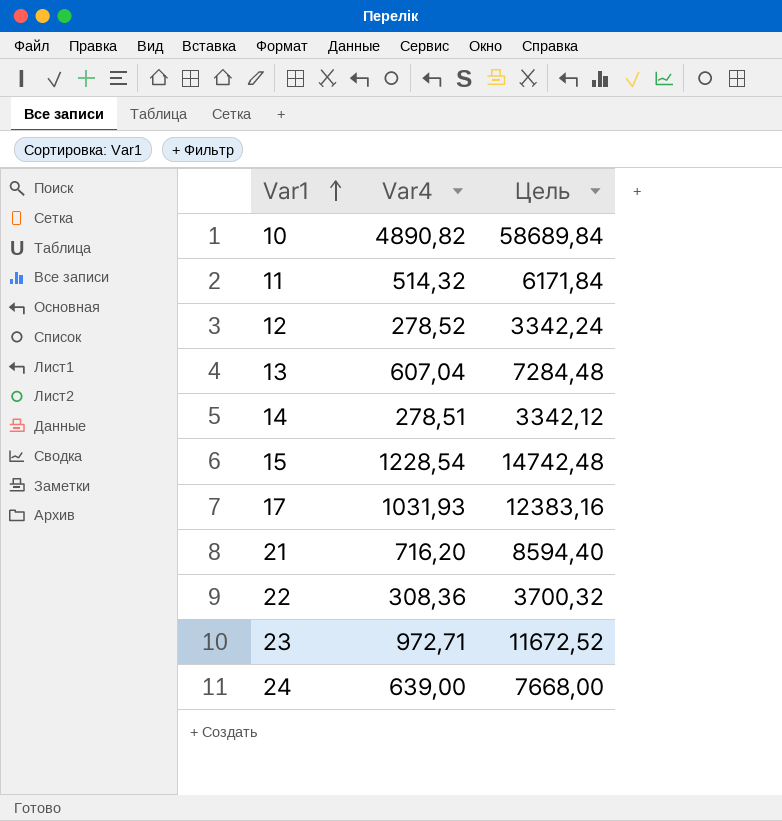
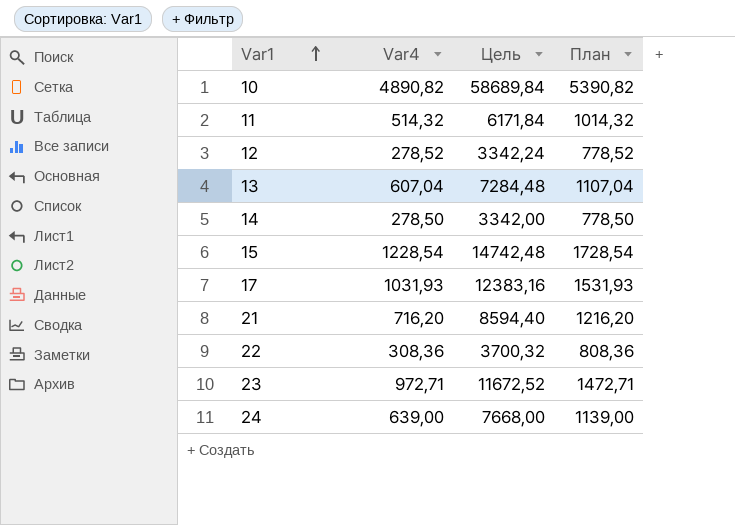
column План | formula: none -> [Var4] + 500
14 | Var4: 278,51 -> 278,50
14 | Цель: 3342,12 -> 3342,00

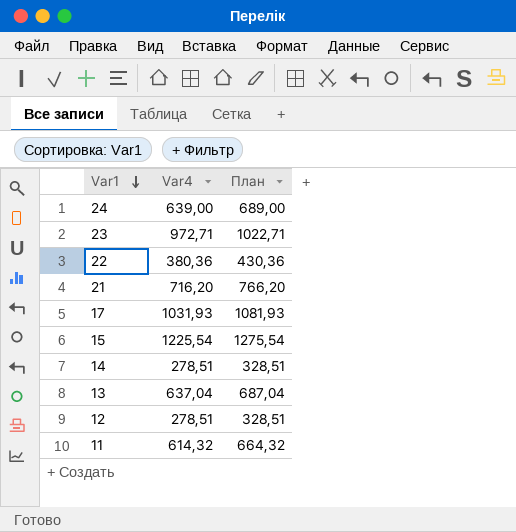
row order: Var1 ascending -> Var1 descending
column Цель | formula: [Var4] * 12 -> none
column План | formula: [Var4] + 500 -> [Var4] + 50
row 10: 4890,82 | 58689,84 | 5390,82 -> none
22 | Var4: 308,36 -> 380,36
15 | Var4: 1228,54 -> 1225,54
14 | Var4: 278,50 -> 278,51
13 | Var4: 607,04 -> 637,04
12 | Var4: 278,52 -> 278,51
11 | Var4: 514,32 -> 614,32

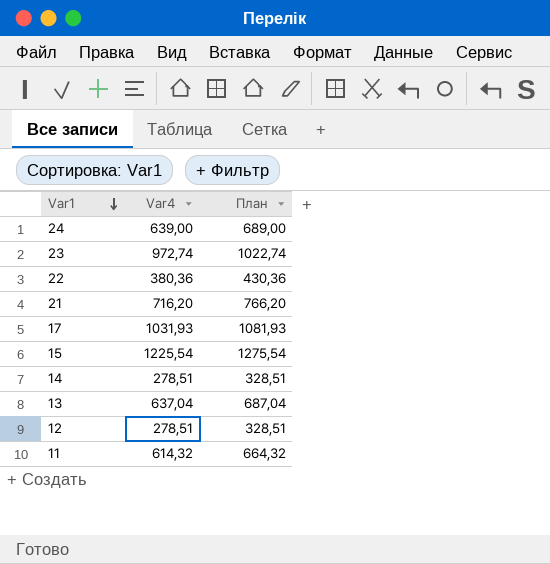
23 | Var4: 972,71 -> 972,74
23 | План: 1022,71 -> 1022,74

